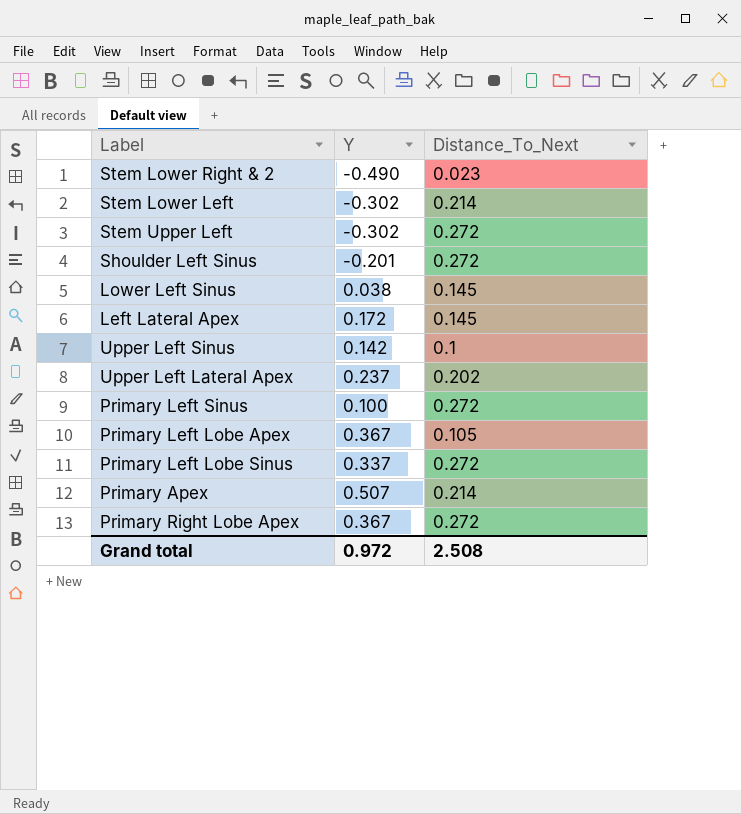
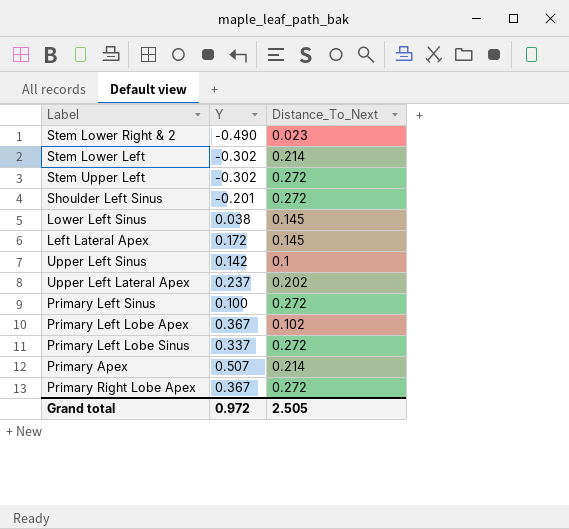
Primary Left Lobe Apex | Distance_To_Next: 0.105 -> 0.102
Grand total | Distance_To_Next: 2.508 -> 2.505

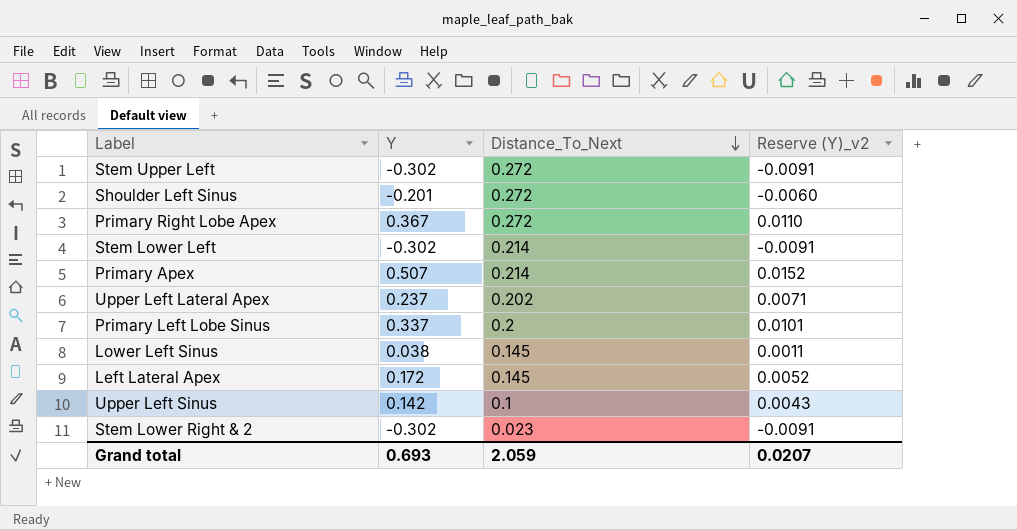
row order: none -> Distance_To_Next descending
column Reserve (Y)_v2 | formula: none -> [Y] * 0.03
row Primary Left Sinus: 0.100 | 0.272 -> none
row Primary Left Lobe Apex: 0.367 | 0.102 -> none
Primary Left Lobe Sinus | Distance_To_Next: 0.272 -> 0.2
Stem Lower Right & 2 | Y: -0.490 -> -0.302
Grand total | Y: 0.972 -> 0.693
Grand total | Distance_To_Next: 2.505 -> 2.059

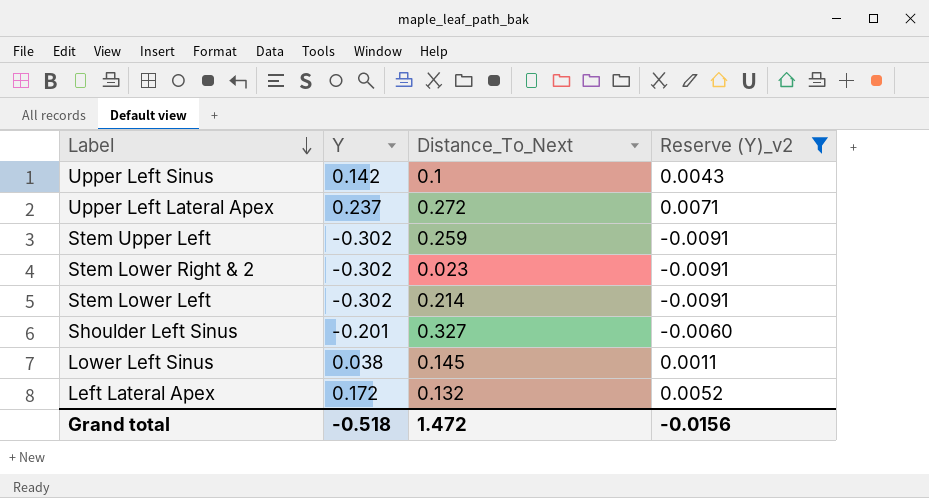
filter: none -> Reserve (Y)_v2 <= 0.0071
row order: Distance_To_Next descending -> Label descending
Upper Left Lateral Apex | Distance_To_Next: 0.202 -> 0.272
Stem Upper Left | Distance_To_Next: 0.272 -> 0.259
Shoulder Left Sinus | Distance_To_Next: 0.272 -> 0.327
Left Lateral Apex | Distance_To_Next: 0.145 -> 0.132
Grand total | Y: 0.693 -> -0.518
Grand total | Distance_To_Next: 2.059 -> 1.472
Grand total | Reserve (Y)_v2: 0.0207 -> -0.0156

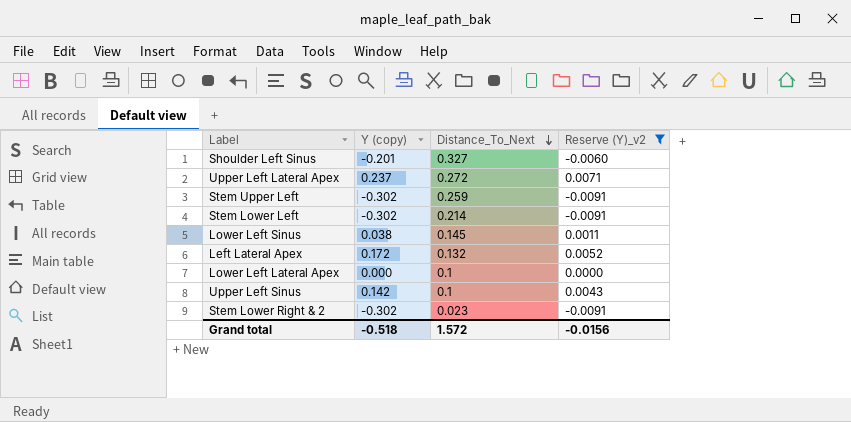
row order: Label descending -> Distance_To_Next descending
column name: Y -> Y (copy)
row Lower Left Lateral Apex: none -> 0.000 | 0.1 | 0.0000
Grand total | Distance_To_Next: 1.472 -> 1.572

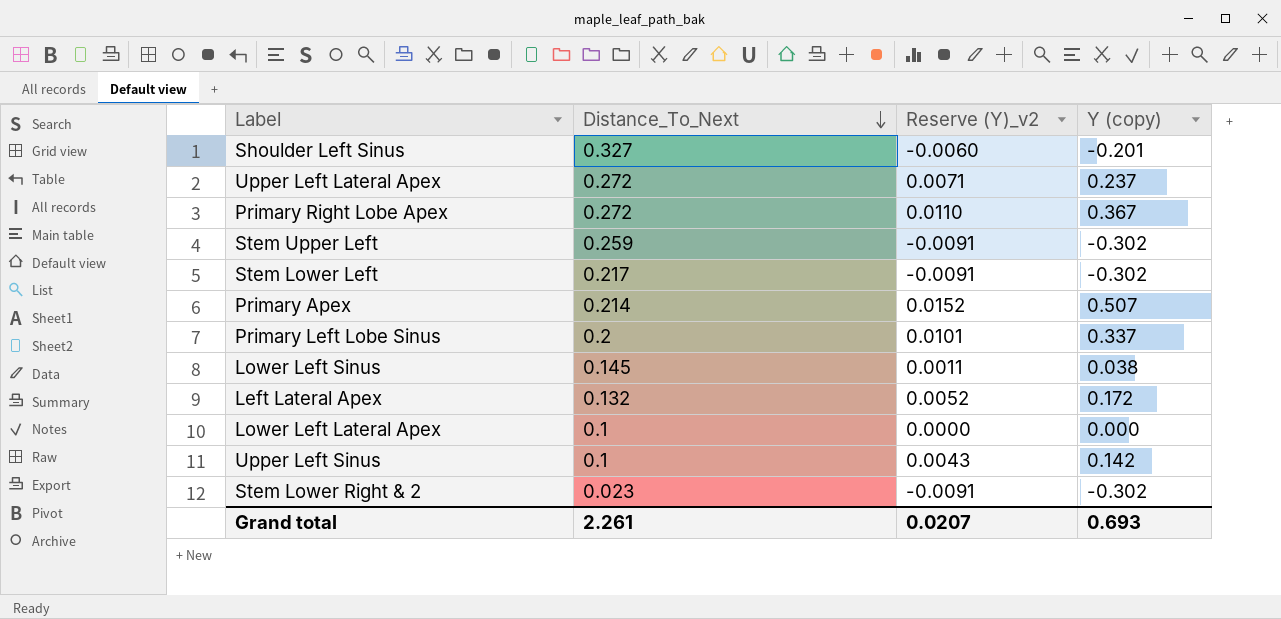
filter: Reserve (Y)_v2 <= 0.0071 -> none
column Y (copy) | position: 2 -> 4
Stem Lower Left | Distance_To_Next: 0.214 -> 0.217
Grand total | Distance_To_Next: 1.572 -> 2.261
Grand total | Reserve (Y)_v2: -0.0156 -> 0.0207
Grand total | Y (copy): -0.518 -> 0.693

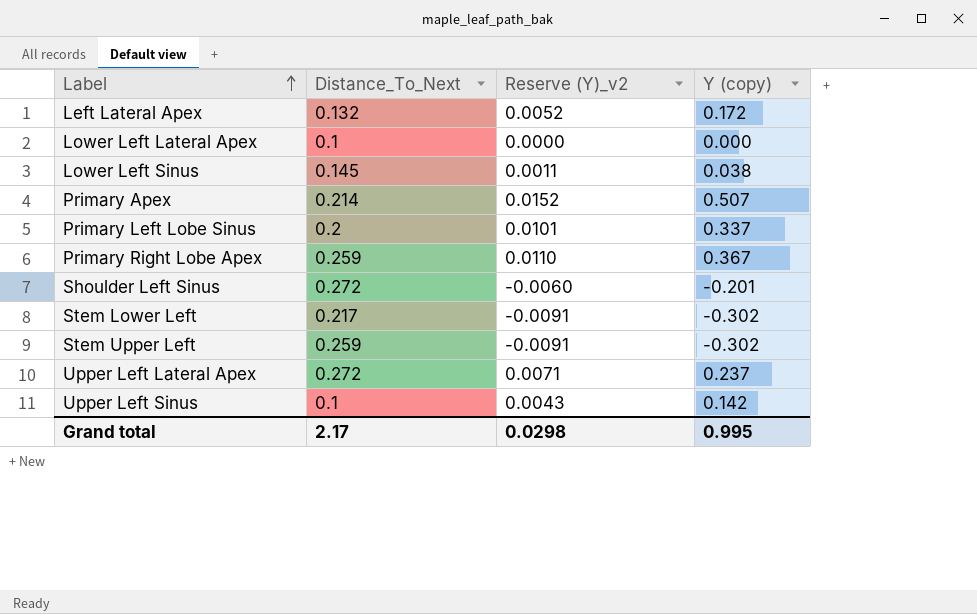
row order: Distance_To_Next descending -> Label ascending
row Stem Lower Right & 2: 0.023 | -0.0091 | -0.302 -> none
Primary Right Lobe Apex | Distance_To_Next: 0.272 -> 0.259
Shoulder Left Sinus | Distance_To_Next: 0.327 -> 0.272
Grand total | Distance_To_Next: 2.261 -> 2.17
Grand total | Reserve (Y)_v2: 0.0207 -> 0.0298
Grand total | Y (copy): 0.693 -> 0.995

